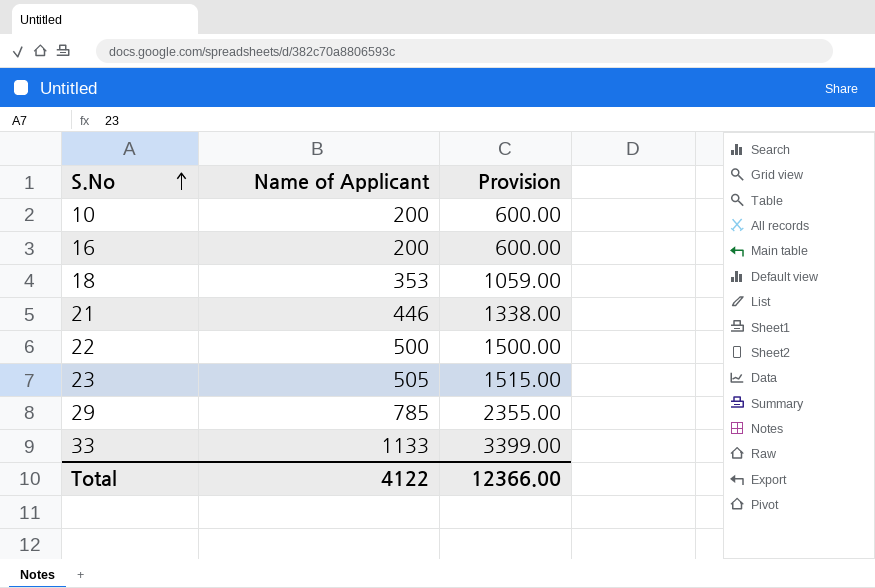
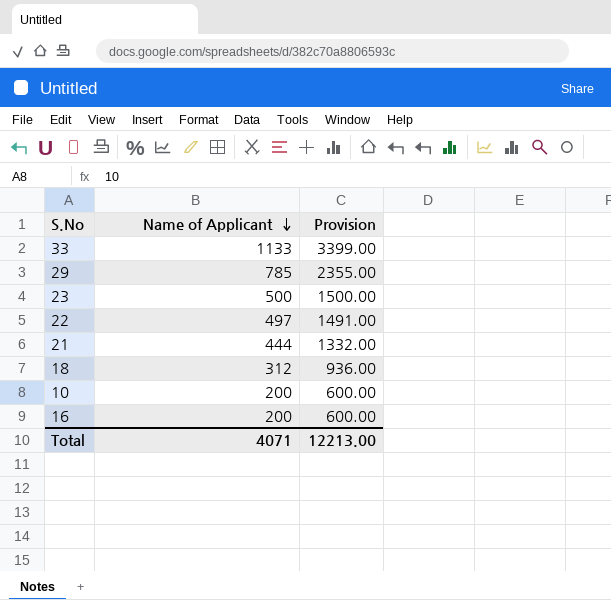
row order: S.No ascending -> Name of Applicant descending
23 | Name of Applicant: 505 -> 500
23 | Provision: 1515.00 -> 1500.00
22 | Name of Applicant: 500 -> 497
22 | Provision: 1500.00 -> 1491.00
21 | Name of Applicant: 446 -> 444
21 | Provision: 1338.00 -> 1332.00
18 | Name of Applicant: 353 -> 312
18 | Provision: 1059.00 -> 936.00
Total | Name of Applicant: 4122 -> 4071
Total | Provision: 12366.00 -> 12213.00

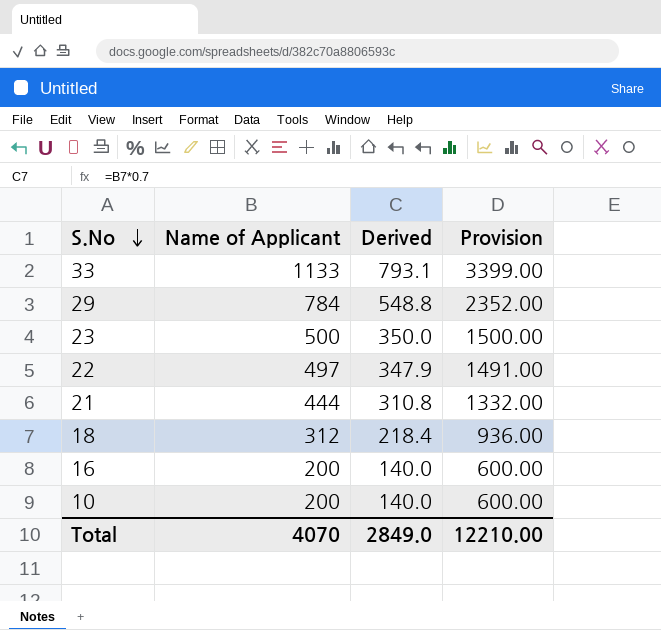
row order: Name of Applicant descending -> S.No descending
column Derived | formula: none -> [Name of Applicant] * 0.7
29 | Name of Applicant: 785 -> 784
29 | Provision: 2355.00 -> 2352.00
Total | Name of Applicant: 4071 -> 4070
Total | Provision: 12213.00 -> 12210.00

